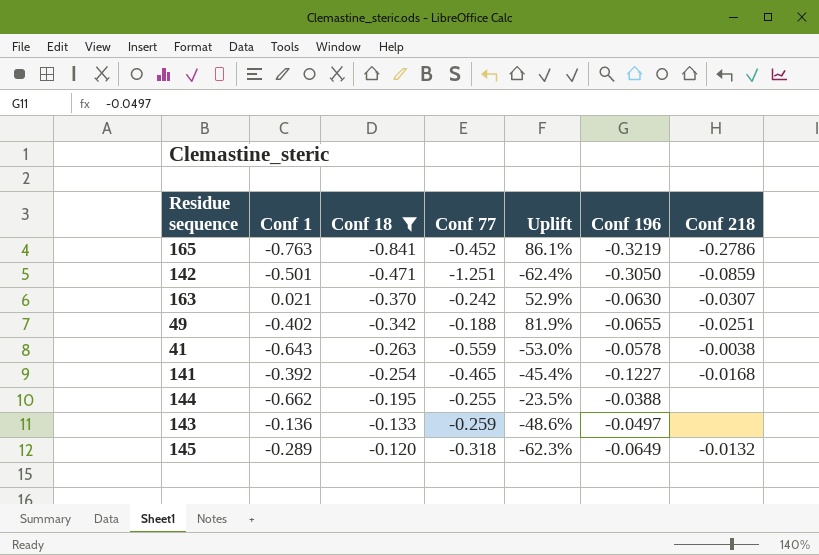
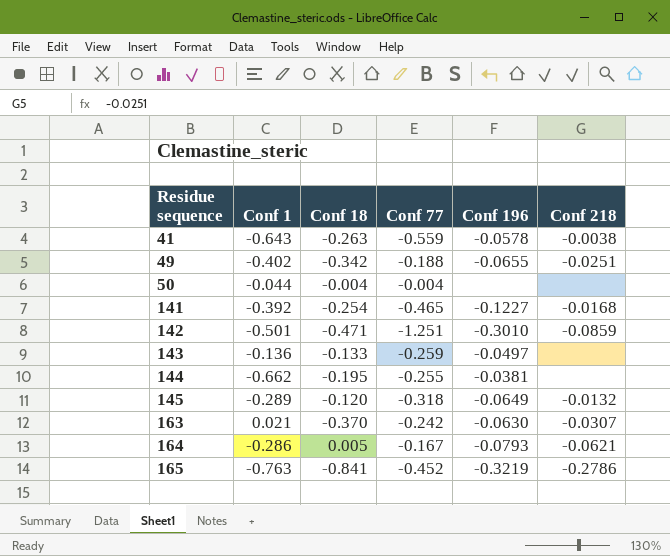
filter: Conf 18 <= -0.120 -> none
row order: Conf 18 ascending -> Residue sequence ascending
column Uplift | formula: ([Conf 18] - [Conf 77]) / [Conf 77] -> none
142 | Conf 196: -0.3050 -> -0.3010
144 | Conf 196: -0.0388 -> -0.0381

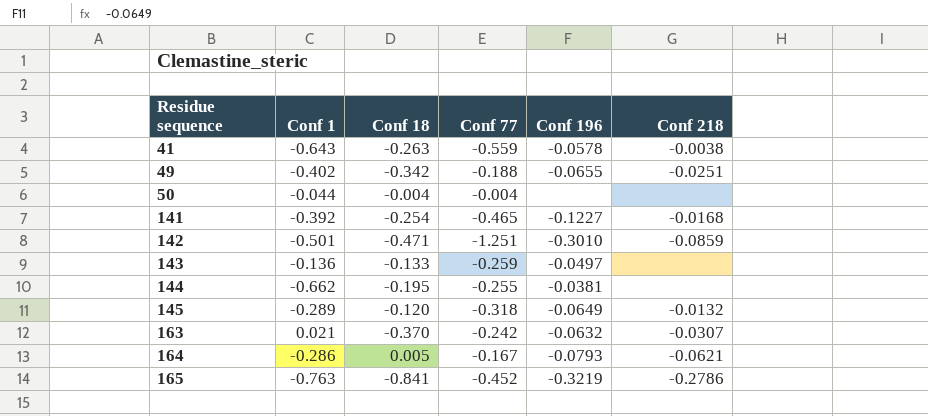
163 | Conf 196: -0.0630 -> -0.0632

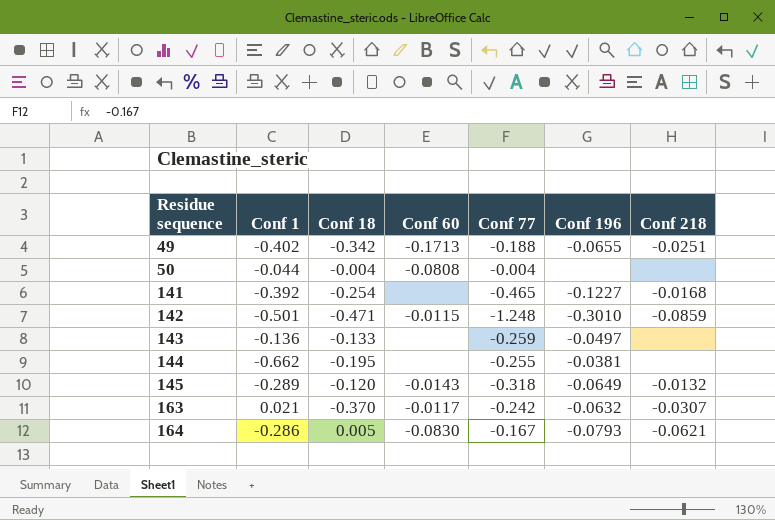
column Conf 60 | position: none -> 4
row 41: -0.643 | -0.263 | -0.559 | -0.0578 | -0.0038 -> none
row 165: -0.763 | -0.841 | -0.452 | -0.3219 | -0.2786 -> none
142 | Conf 77: -1.251 -> -1.248

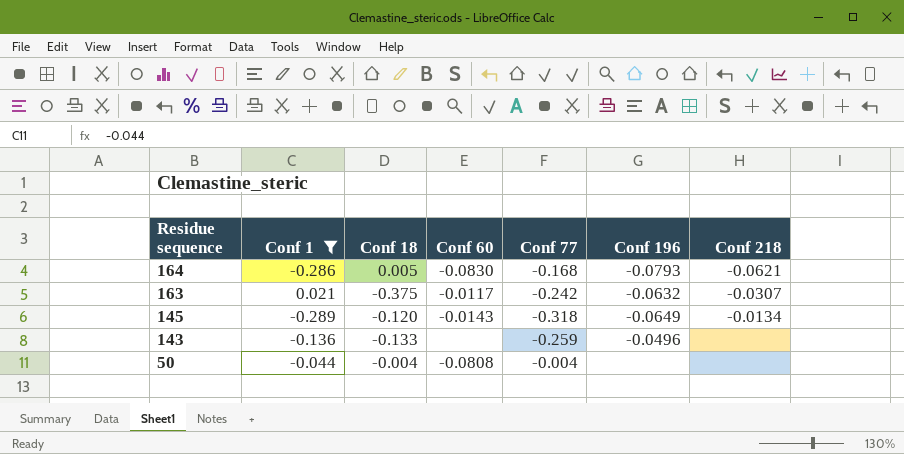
filter: none -> Conf 1 >= -0.289
row order: Residue sequence ascending -> Residue sequence descending
164 | Conf 77: -0.167 -> -0.168
163 | Conf 18: -0.370 -> -0.375
145 | Conf 218: -0.0132 -> -0.0134
143 | Conf 196: -0.0497 -> -0.0496

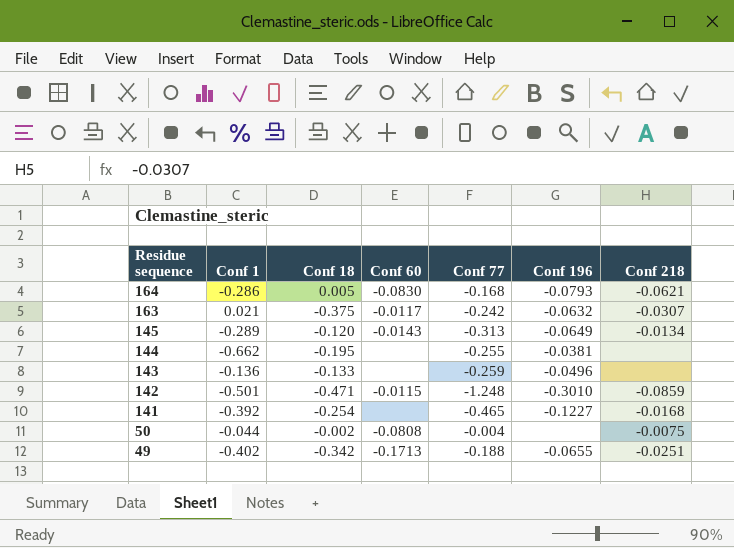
filter: Conf 1 >= -0.289 -> none
145 | Conf 77: -0.318 -> -0.313
50 | Conf 18: -0.004 -> -0.002
50 | Conf 218: none -> -0.0075

